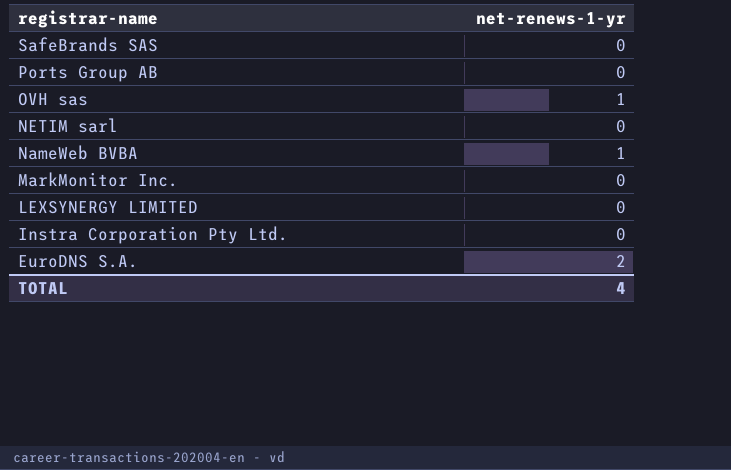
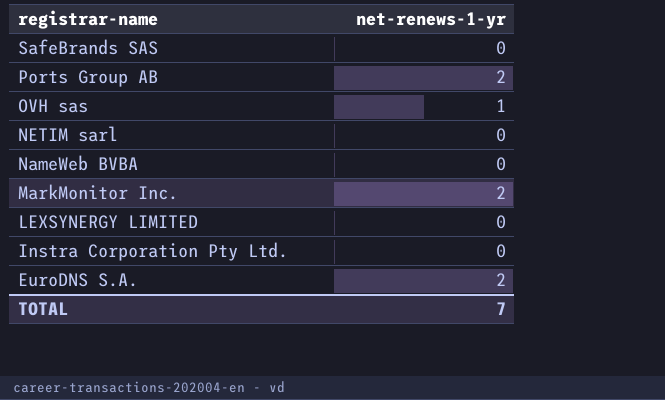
Ports Group AB | net-renews-1-yr: 0 -> 2
NameWeb BVBA | net-renews-1-yr: 1 -> 0
MarkMonitor Inc. | net-renews-1-yr: 0 -> 2
TOTAL | net-renews-1-yr: 4 -> 7

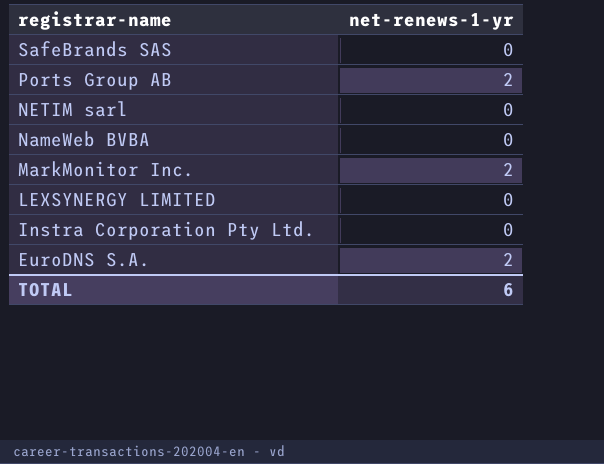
row OVH sas: 1 -> none
TOTAL | net-renews-1-yr: 7 -> 6

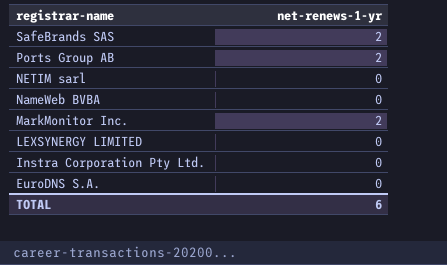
SafeBrands SAS | net-renews-1-yr: 0 -> 2
EuroDNS S.A. | net-renews-1-yr: 2 -> 0

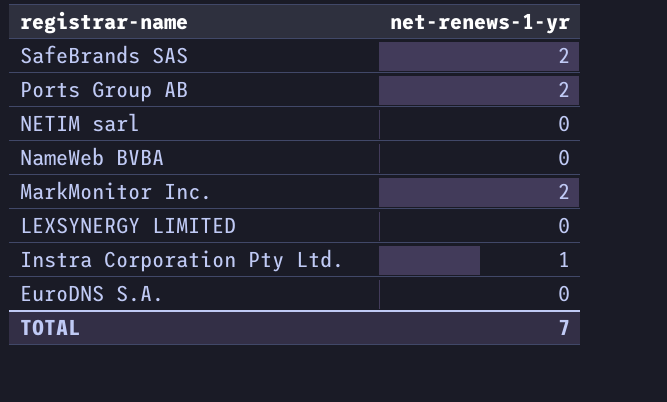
Instra Corporation Pty Ltd. | net-renews-1-yr: 0 -> 1
TOTAL | net-renews-1-yr: 6 -> 7

